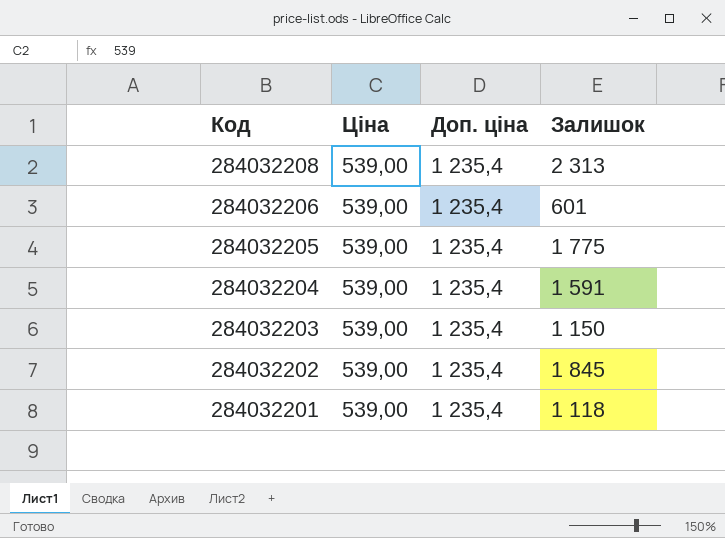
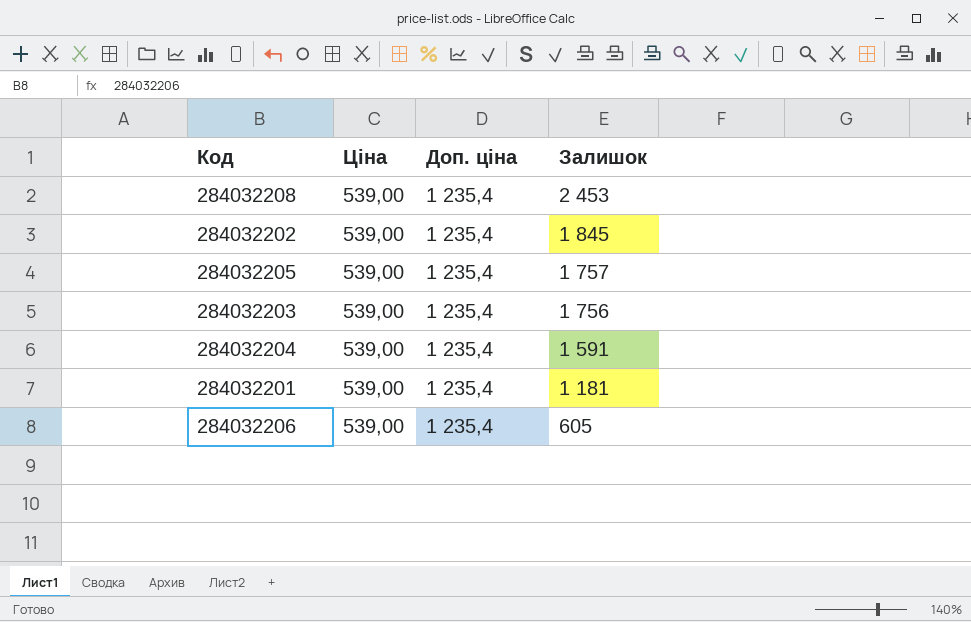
row order: Код descending -> Залишок descending
284032208 | Залишок: 2 313 -> 2 453
284032205 | Залишок: 1 775 -> 1 757
284032203 | Залишок: 1 150 -> 1 756
284032201 | Залишок: 1 118 -> 1 181
284032206 | Залишок: 601 -> 605

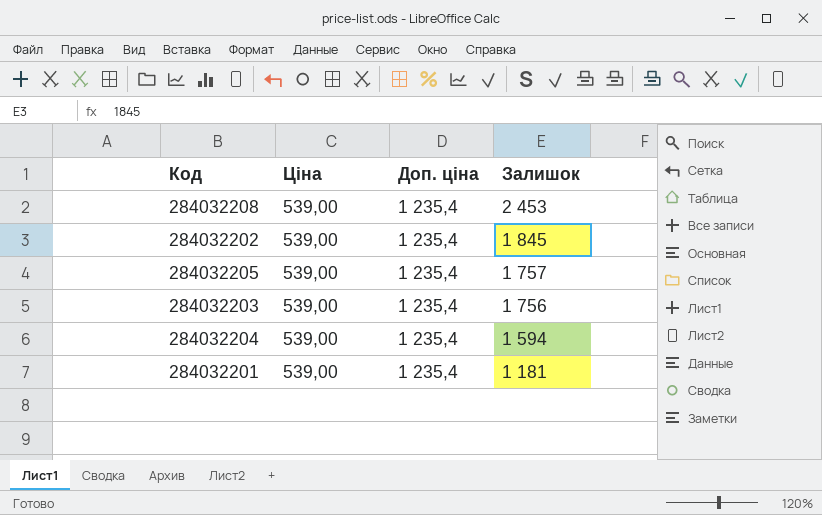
row 284032206: 539,00 | 1 235,4 | 605 -> none
284032204 | Залишок: 1 591 -> 1 594

